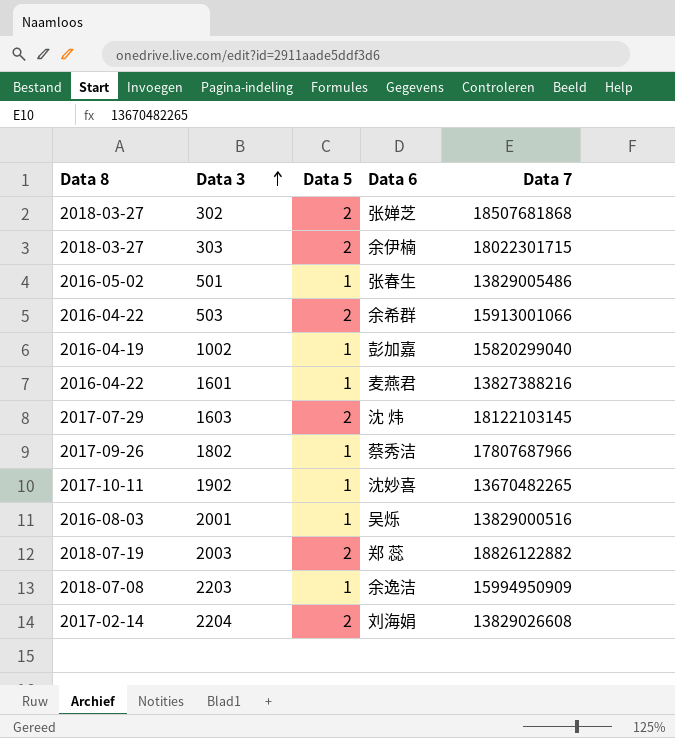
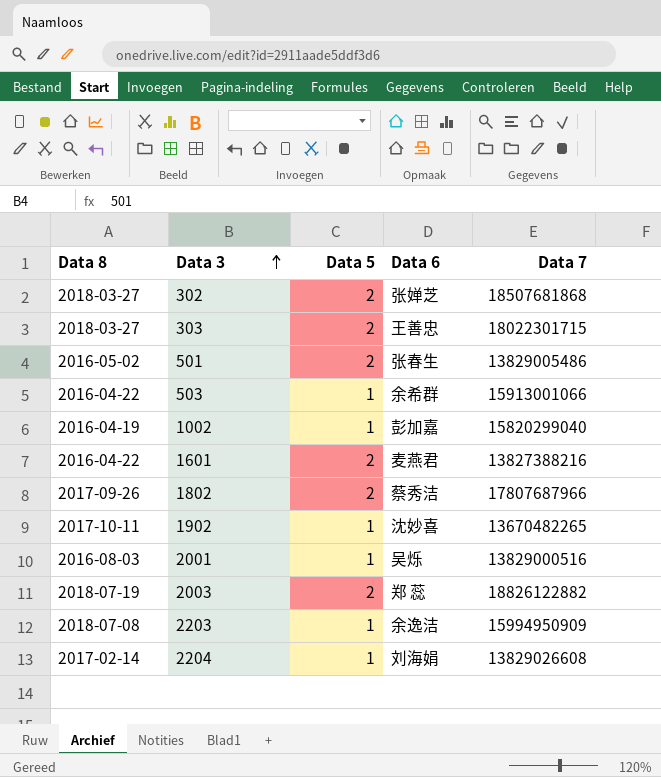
row 1603: 2017-07-29 | 2 | 沈 炜 | 18122103145 -> none
303 | Data 6: 余伊楠 -> 王善忠
501 | Data 5: 1 -> 2
503 | Data 5: 2 -> 1
1601 | Data 5: 1 -> 2
1802 | Data 5: 1 -> 2
2204 | Data 5: 2 -> 1

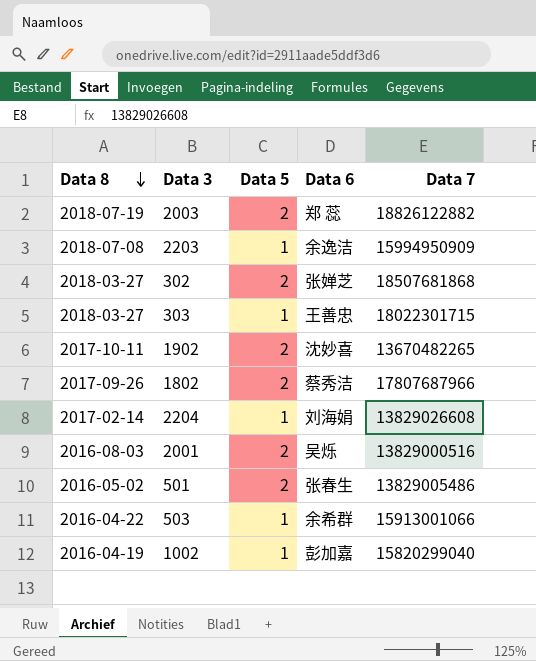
row order: Data 3 ascending -> Data 8 descending
row 1601: 2016-04-22 | 2 | 麦燕君 | 13827388216 -> none
303 | Data 5: 2 -> 1
1902 | Data 5: 1 -> 2
2001 | Data 5: 1 -> 2

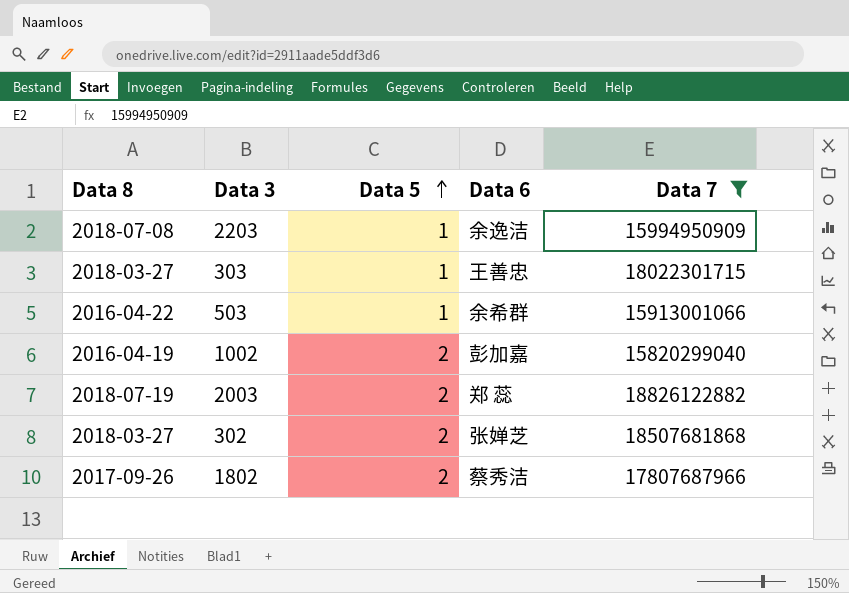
filter: none -> Data 7 >= 15820299040
row order: Data 8 descending -> Data 5 ascending
1002 | Data 5: 1 -> 2

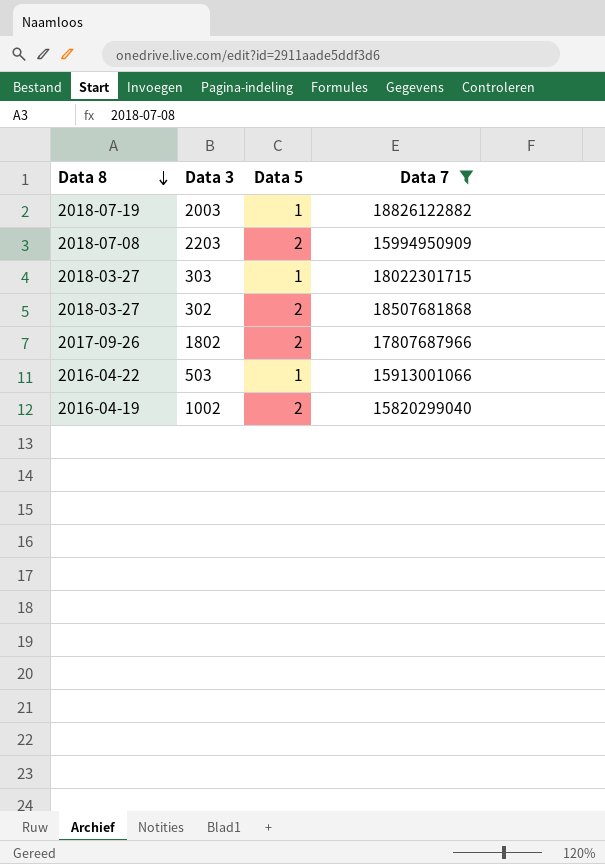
row order: Data 5 ascending -> Data 8 descending
column Data 6 | position: 4 -> none
2003 | Data 5: 2 -> 1
2203 | Data 5: 1 -> 2

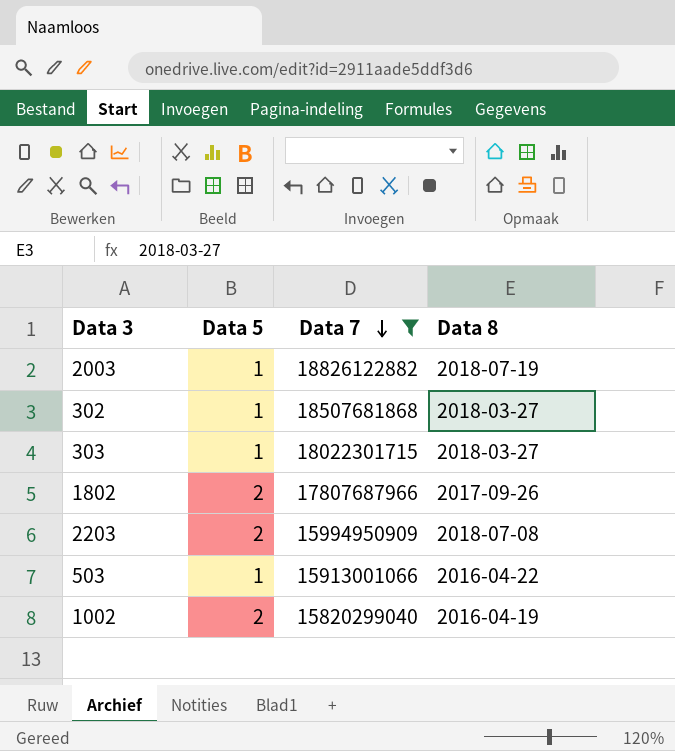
row order: Data 8 descending -> Data 7 descending
column Data 8 | position: 1 -> 4
302 | Data 5: 2 -> 1

